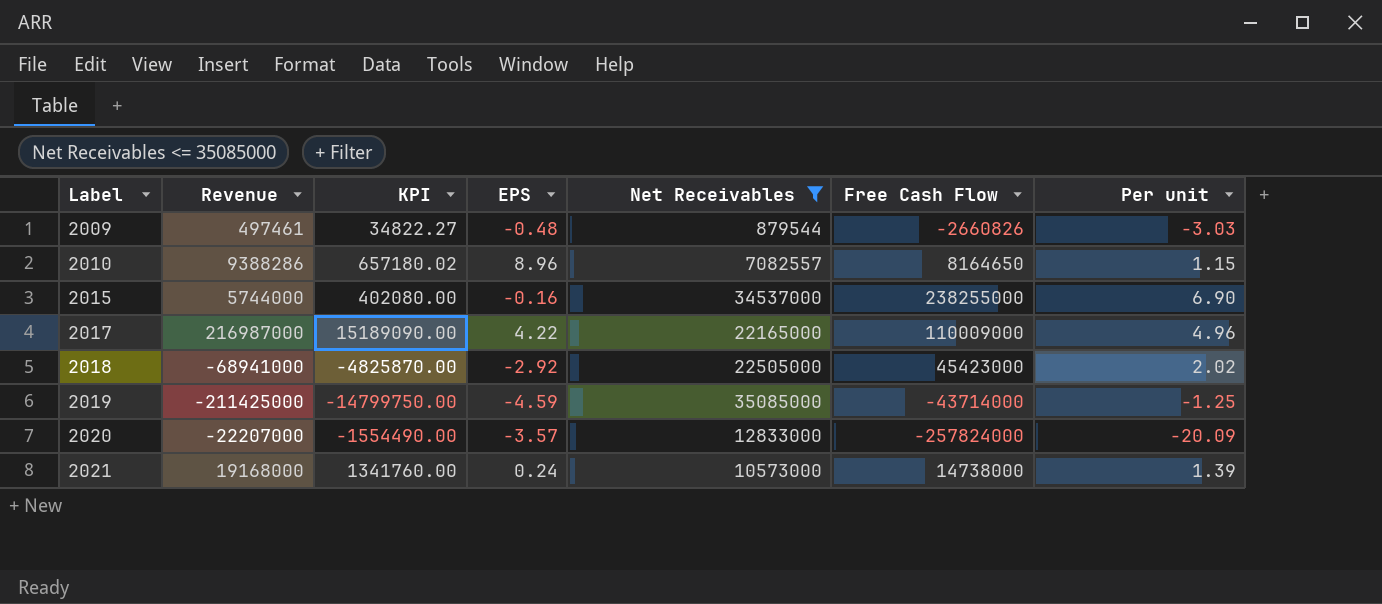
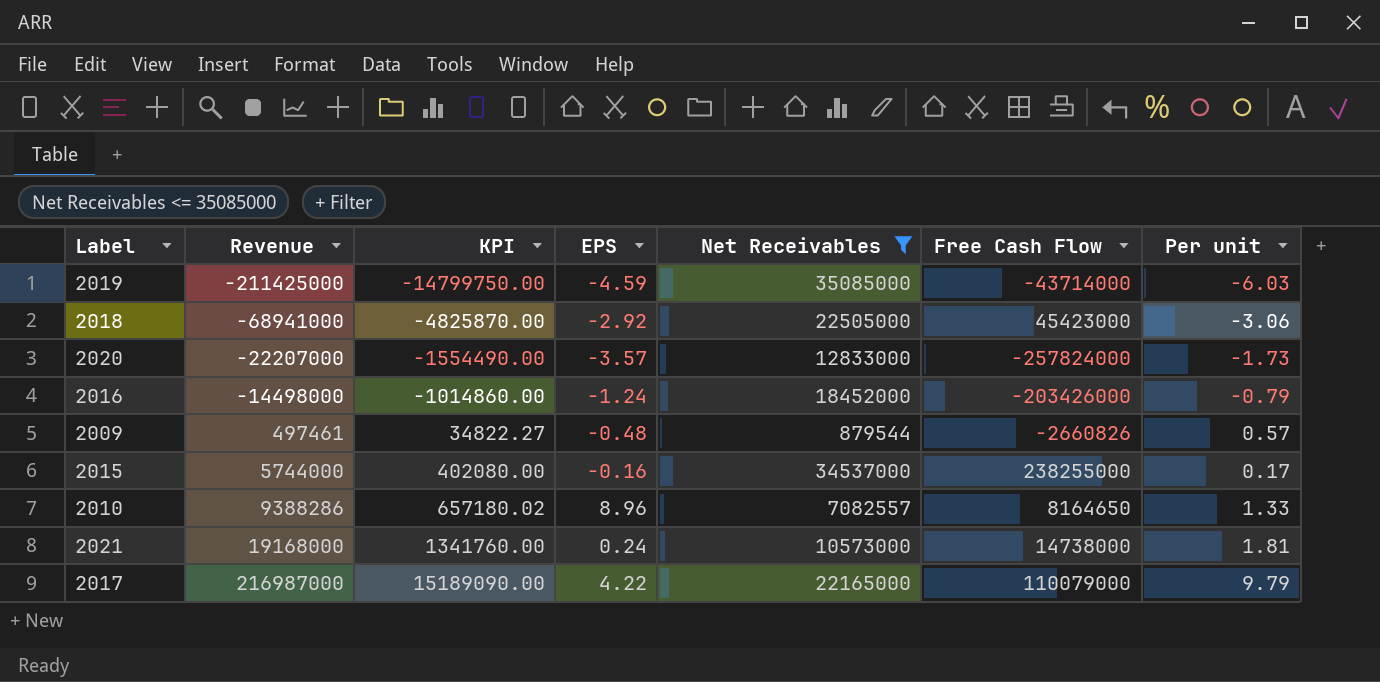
row order: Label ascending -> Revenue ascending
column Per unit | formula: [Free Cash Flow] / [Net Receivables] -> [Revenue] / [Net Receivables]
row 2016: none -> -14498000 | -1014860.00 | -1.24 | 18452000 | -203426000 | -0.79
2017 | Free Cash Flow: 110009000 -> 110079000

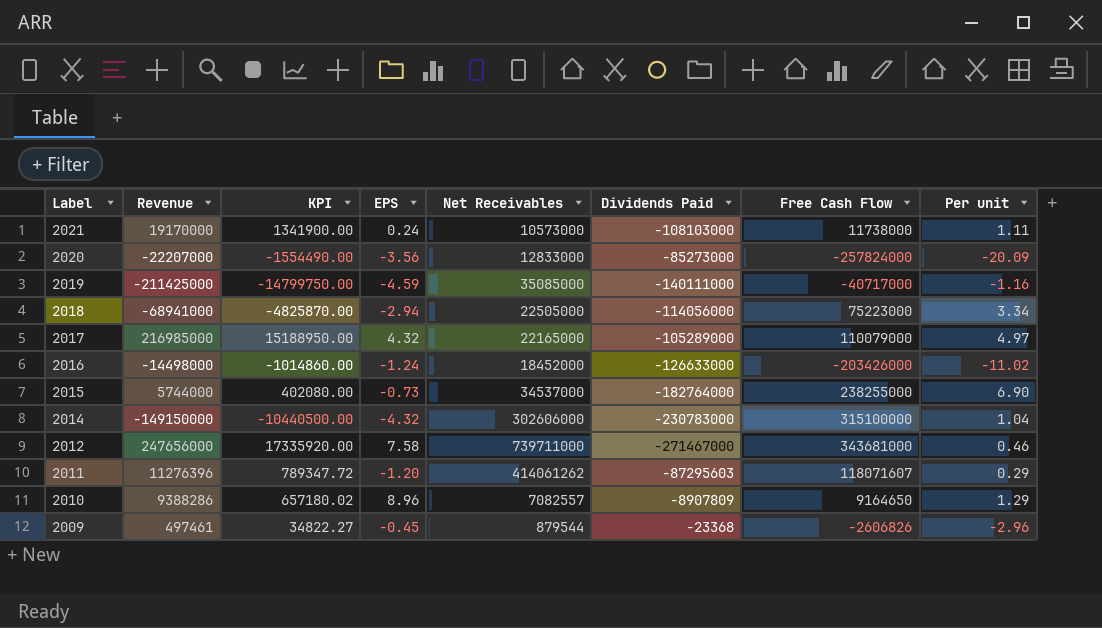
filter: Net Receivables <= 35085000 -> none
row order: Revenue ascending -> Label descending
column Dividends Paid | position: none -> 6
column Per unit | formula: [Revenue] / [Net Receivables] -> [Free Cash Flow] / [Net Receivables]
2021 | Revenue: 19168000 -> 19170000
2021 | KPI: 1341760.00 -> 1341900.00
2021 | Free Cash Flow: 14738000 -> 11738000
2020 | EPS: -3.57 -> -3.56
2019 | Free Cash Flow: -43714000 -> -40717000
2018 | EPS: -2.92 -> -2.94
2018 | Free Cash Flow: 45423000 -> 75223000
2017 | Revenue: 216987000 -> 216985000
2017 | KPI: 15189090.00 -> 15188950.00
2017 | EPS: 4.22 -> 4.32
2015 | EPS: -0.16 -> -0.73
2010 | Free Cash Flow: 8164650 -> 9164650
2009 | EPS: -0.48 -> -0.45
2009 | Free Cash Flow: -2660826 -> -2606826

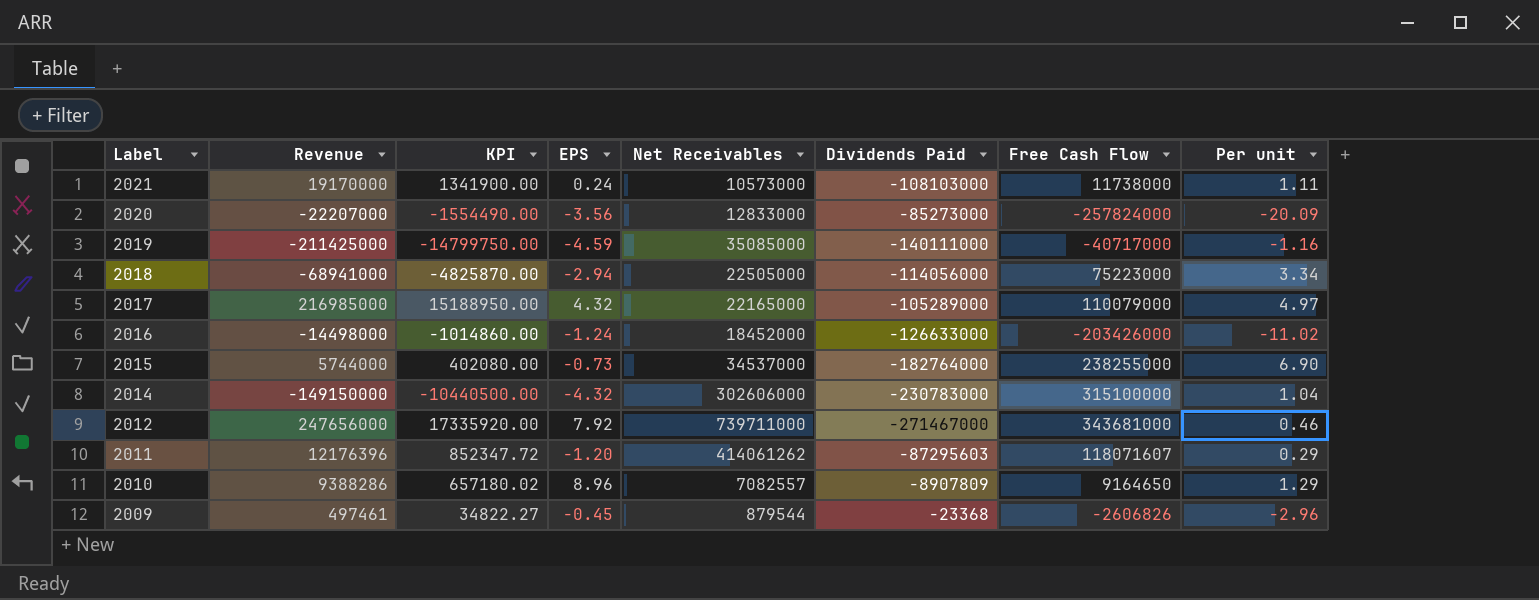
2012 | EPS: 7.58 -> 7.92
2011 | Revenue: 11276396 -> 12176396
2011 | KPI: 789347.72 -> 852347.72

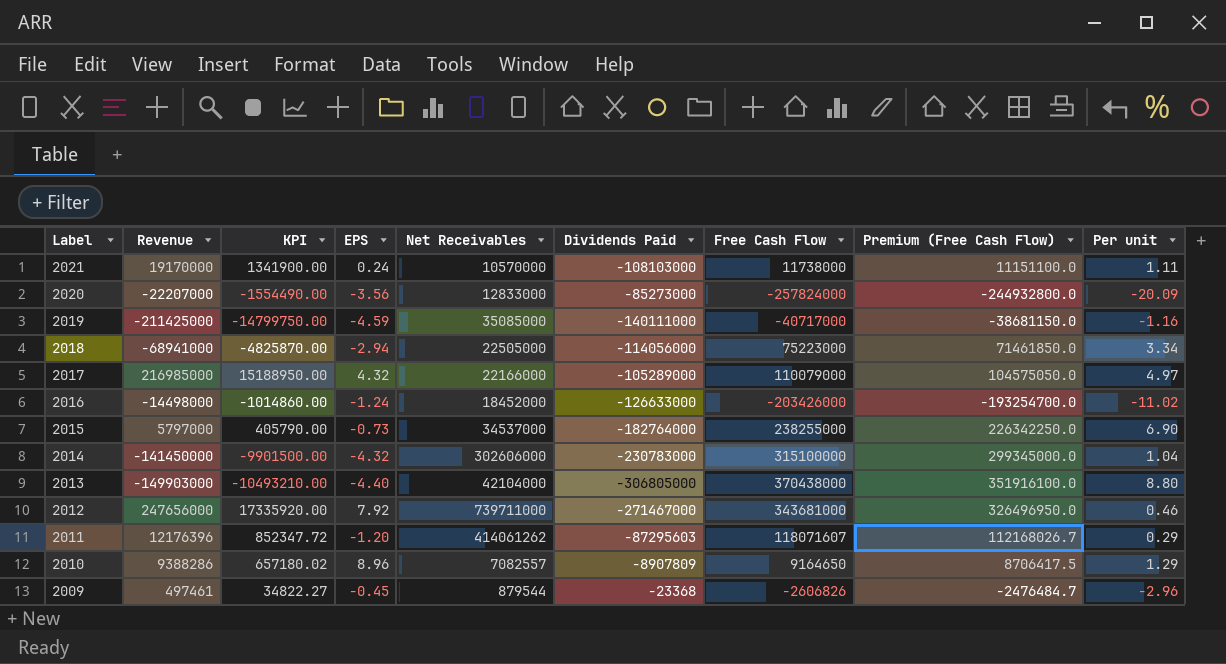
column Premium (Free Cash Flow) | formula: none -> [Free Cash Flow] * 0.95
2021 | Net Receivables: 10573000 -> 10570000
2017 | Net Receivables: 22165000 -> 22166000
2015 | Revenue: 5744000 -> 5797000
2015 | KPI: 402080.00 -> 405790.00
2014 | Revenue: -149150000 -> -141450000
2014 | KPI: -10440500.00 -> -9901500.00
row 2013: none -> -149903000 | -10493210.00 | -4.40 | 42104000 | -306805000 | 370438000 | 351916100.0 | 8.80

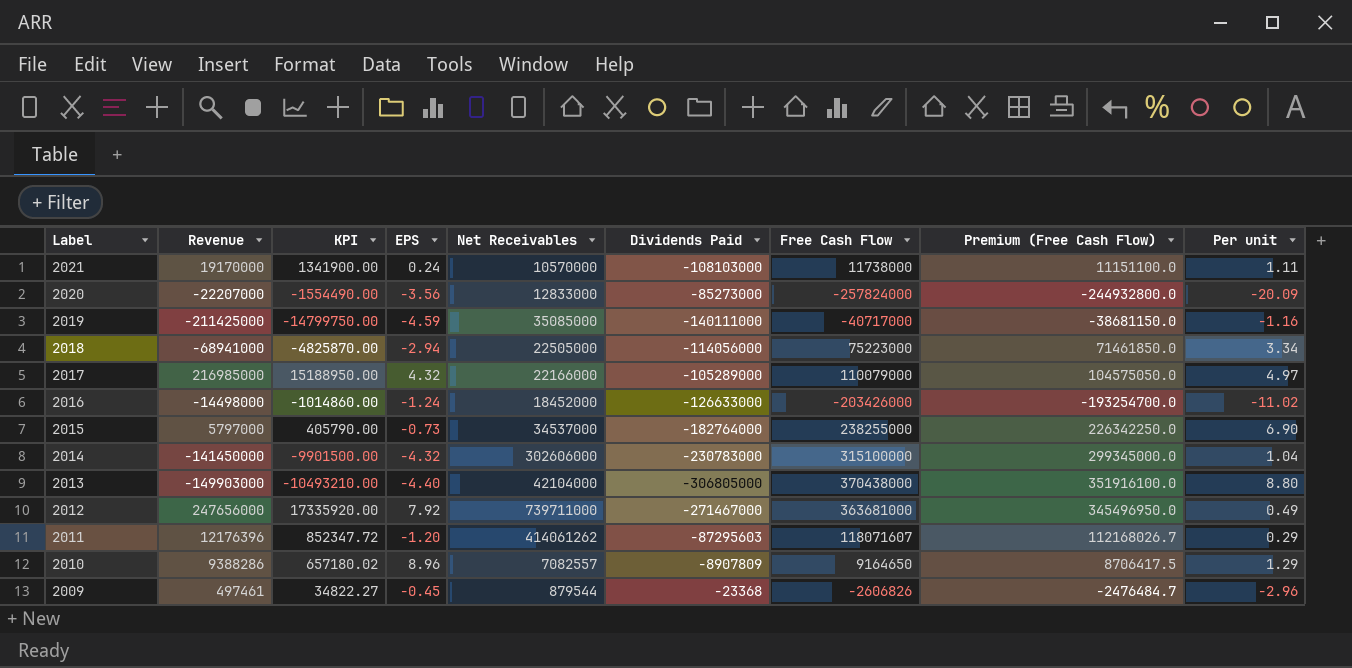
2012 | Free Cash Flow: 343681000 -> 363681000
2012 | Premium (Free Cash Flow): 326496950.0 -> 345496950.0
2012 | Per unit: 0.46 -> 0.49

